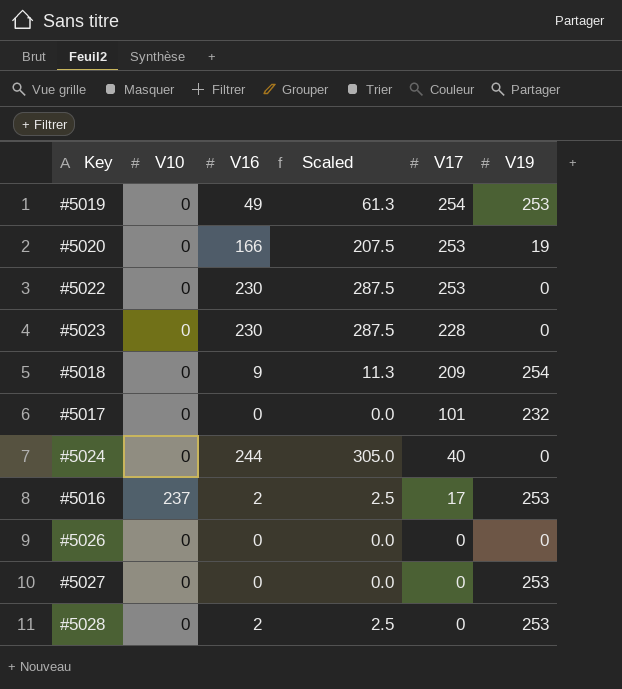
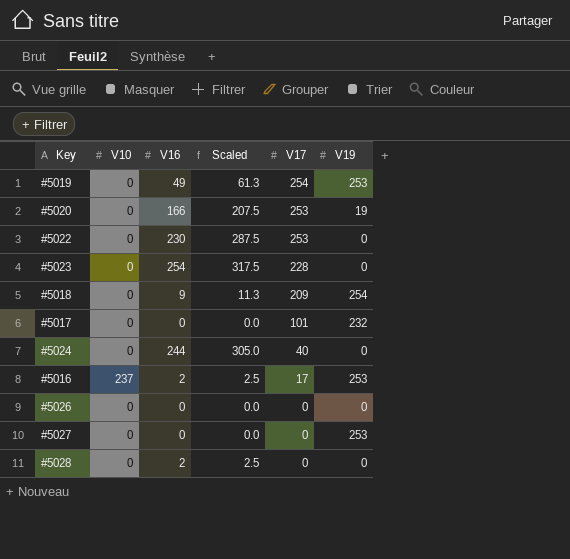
#5023 | V16: 230 -> 254
#5023 | Scaled: 287.5 -> 317.5
#5028 | V19: 253 -> 0

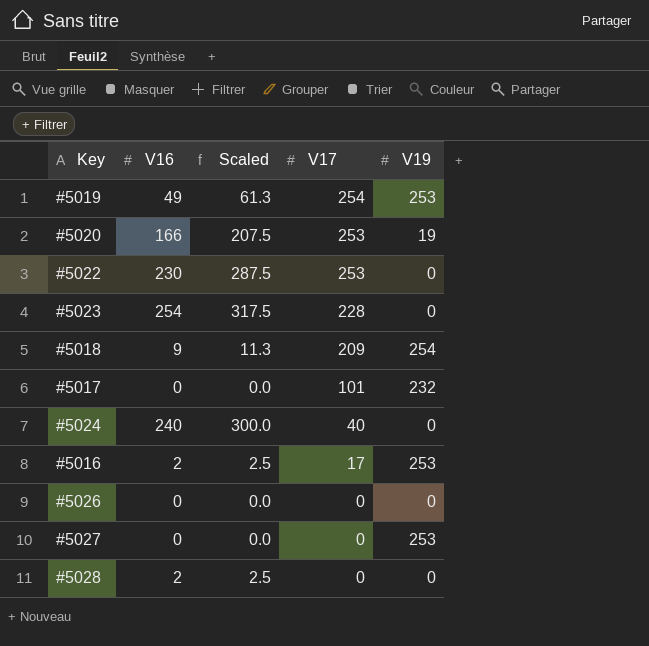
column V10 | position: 2 -> none
#5024 | V16: 244 -> 240
#5024 | Scaled: 305.0 -> 300.0

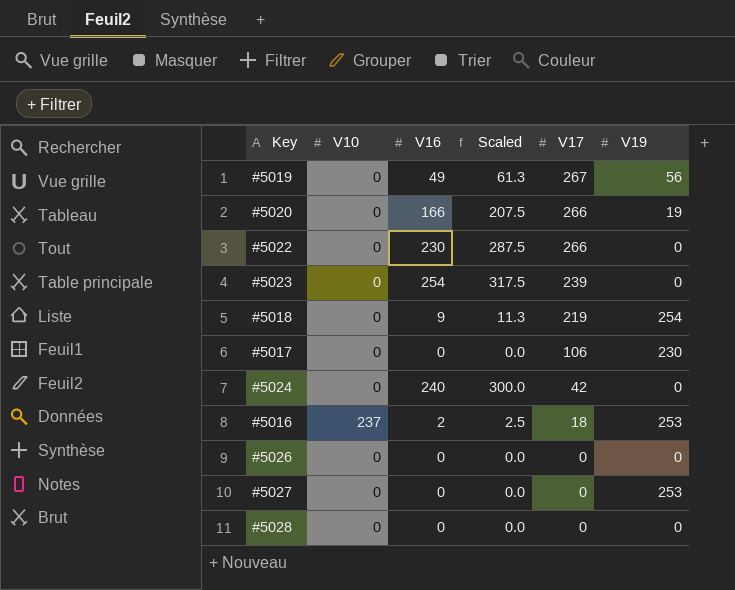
column V10 | position: none -> 2
#5019 | V17: 254 -> 267
#5019 | V19: 253 -> 56
#5020 | V17: 253 -> 266
#5022 | V17: 253 -> 266
#5023 | V17: 228 -> 239
#5018 | V17: 209 -> 219
#5017 | V17: 101 -> 106
#5017 | V19: 232 -> 230
#5024 | V17: 40 -> 42
#5016 | V17: 17 -> 18
#5028 | V16: 2 -> 0
#5028 | Scaled: 2.5 -> 0.0

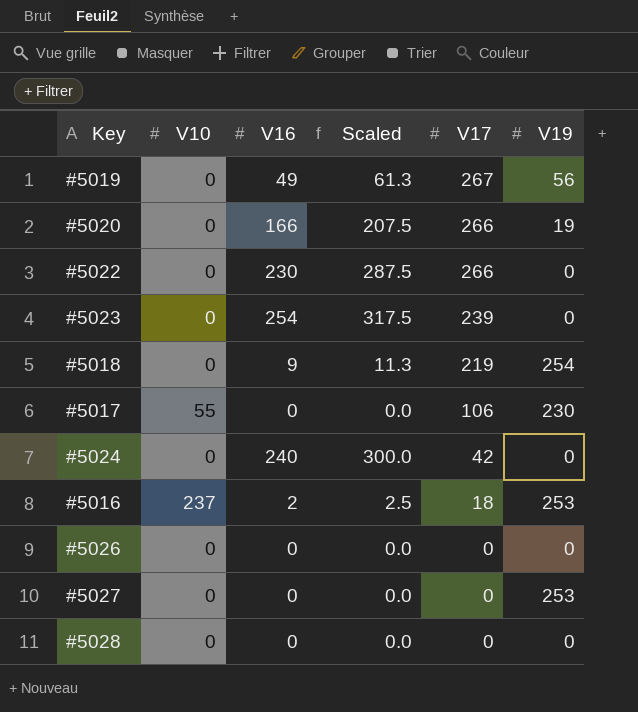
#5017 | V10: 0 -> 55

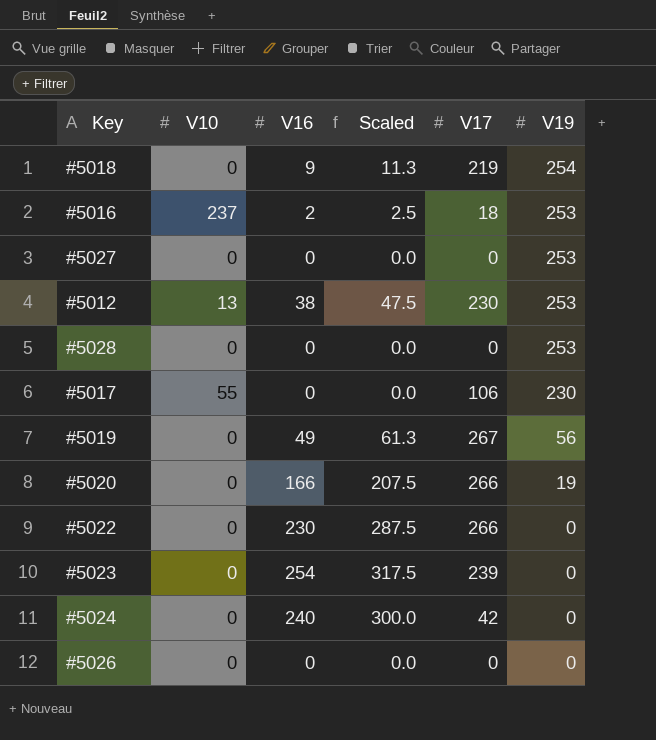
row order: V17 descending -> V19 descending
row #5012: none -> 13 | 38 | 47.5 | 230 | 253
#5028 | V19: 0 -> 253

